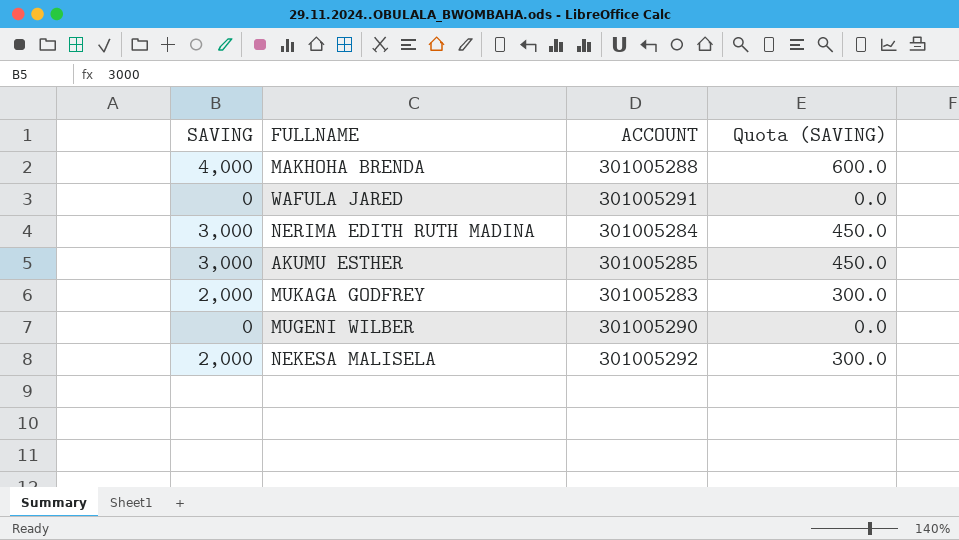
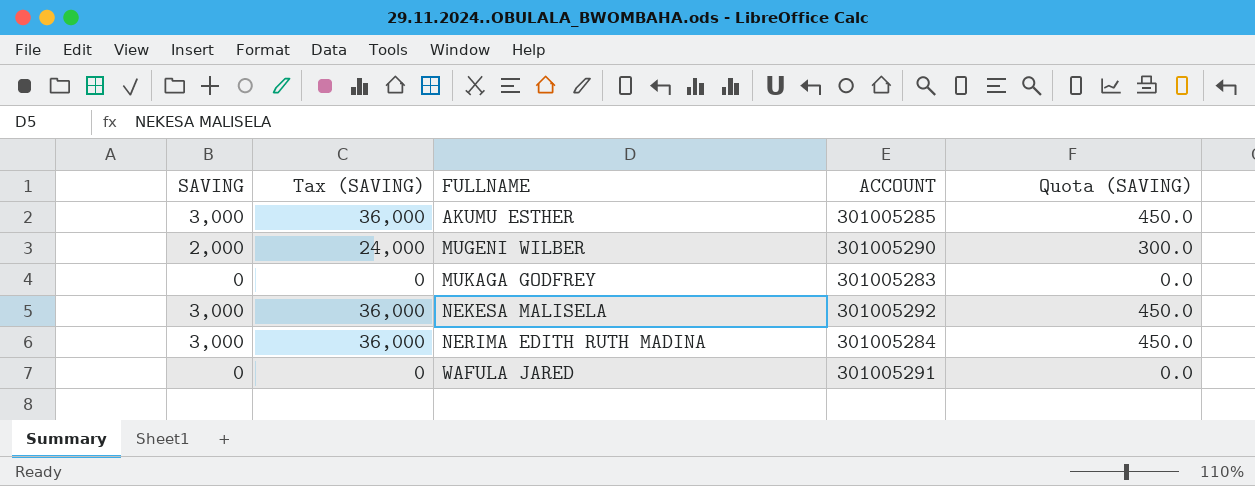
row order: none -> FULLNAME ascending
column Tax (SAVING) | formula: none -> [SAVING] * 12
row MAKHOHA BRENDA: 4,000 | 301005288 | 600.0 -> none
MUGENI WILBER | SAVING: 0 -> 2,000
MUGENI WILBER | Quota (SAVING): 0.0 -> 300.0
MUKAGA GODFREY | SAVING: 2,000 -> 0
MUKAGA GODFREY | Quota (SAVING): 300.0 -> 0.0
NEKESA MALISELA | SAVING: 2,000 -> 3,000
NEKESA MALISELA | Quota (SAVING): 300.0 -> 450.0

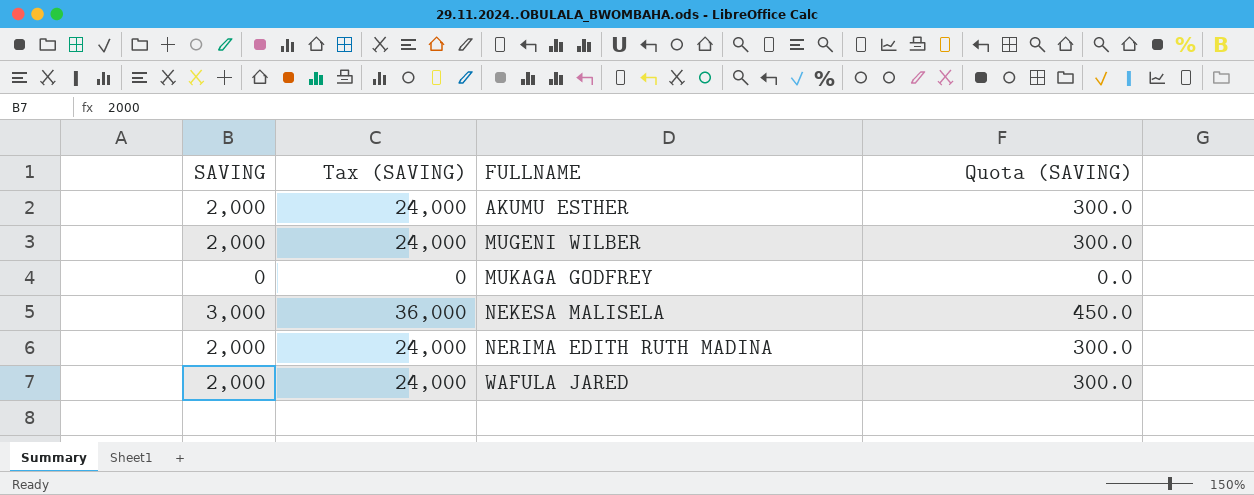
column ACCOUNT | position: 4 -> none
AKUMU ESTHER | SAVING: 3,000 -> 2,000
AKUMU ESTHER | Tax (SAVING): 36,000 -> 24,000
AKUMU ESTHER | Quota (SAVING): 450.0 -> 300.0
NERIMA EDITH RUTH MADINA | SAVING: 3,000 -> 2,000
NERIMA EDITH RUTH MADINA | Tax (SAVING): 36,000 -> 24,000
NERIMA EDITH RUTH MADINA | Quota (SAVING): 450.0 -> 300.0
WAFULA JARED | SAVING: 0 -> 2,000
WAFULA JARED | Tax (SAVING): 0 -> 24,000
WAFULA JARED | Quota (SAVING): 0.0 -> 300.0

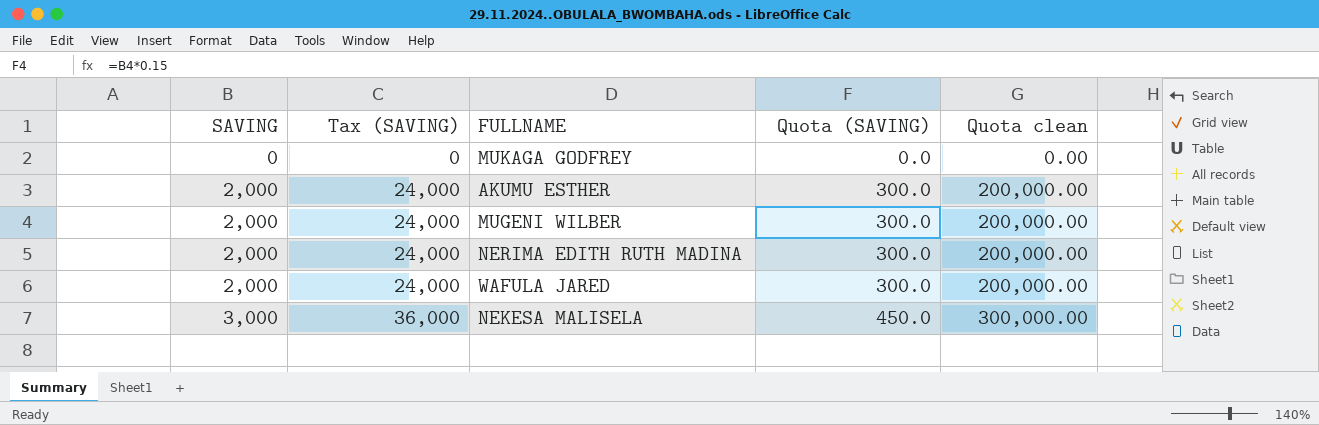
row order: FULLNAME ascending -> SAVING ascending
column Quota clean | formula: none -> [SAVING] * 100

